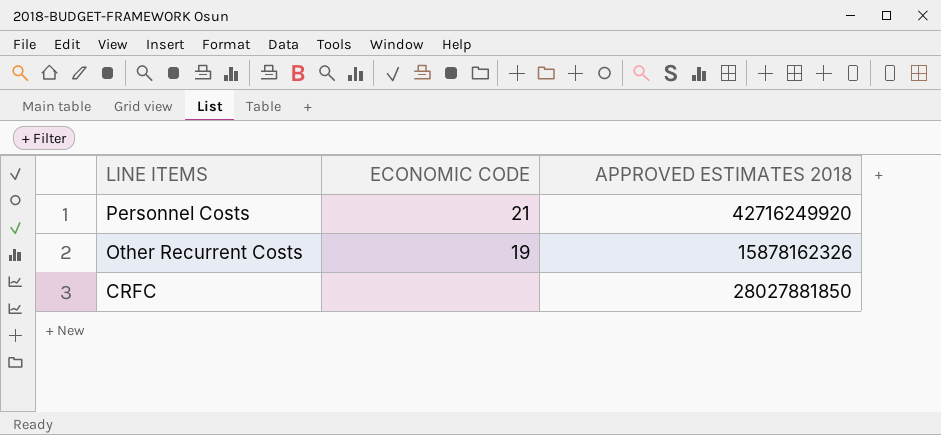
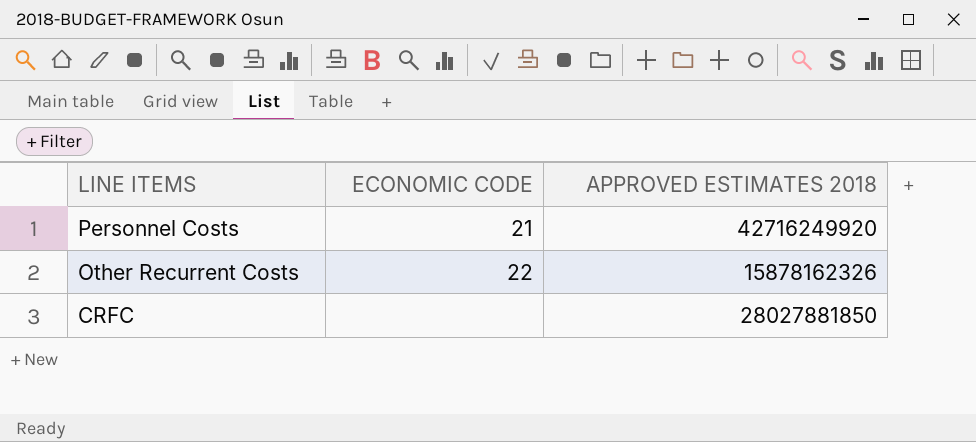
Other Recurrent Costs | ECONOMIC CODE: 19 -> 22

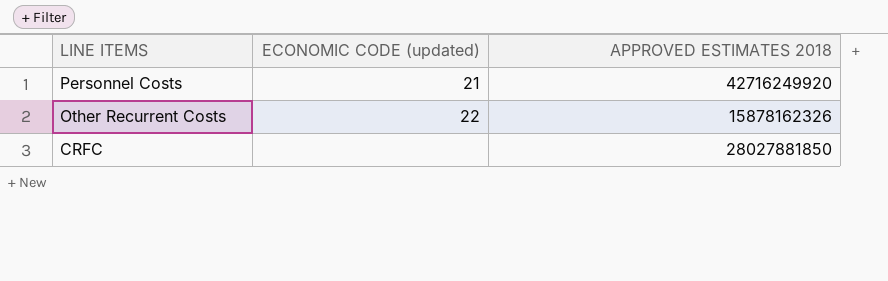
column name: ECONOMIC CODE -> ECONOMIC CODE (updated)

